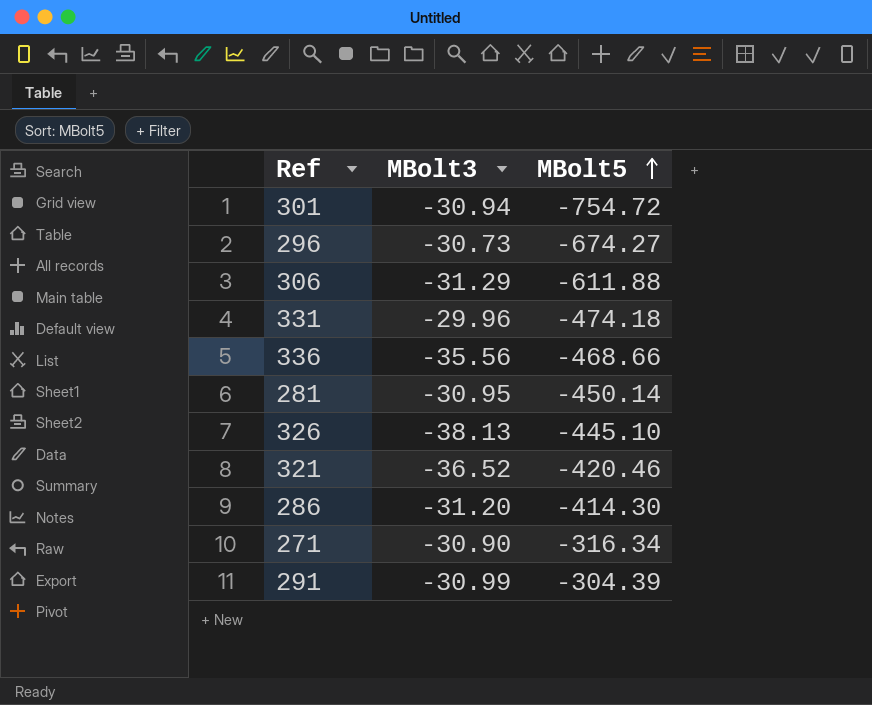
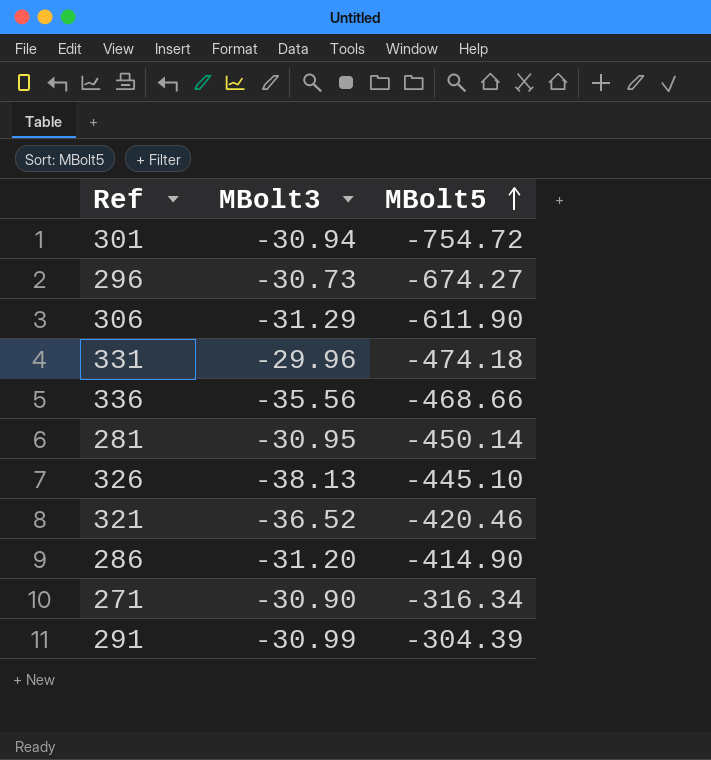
306 | MBolt5: -611.88 -> -611.90
286 | MBolt5: -414.30 -> -414.90

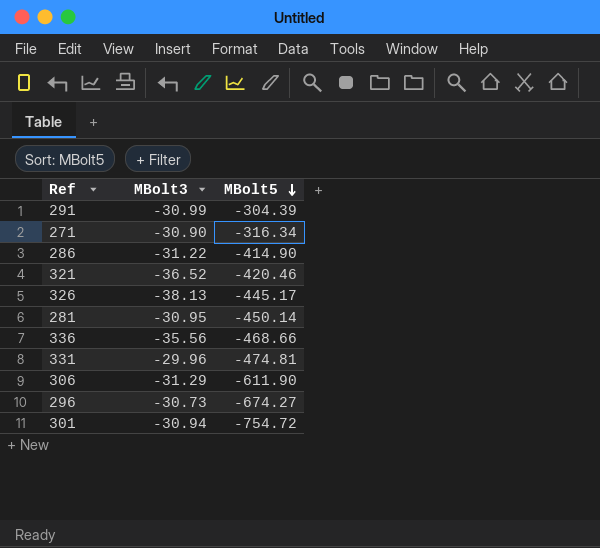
row order: MBolt5 ascending -> MBolt5 descending
286 | MBolt3: -31.20 -> -31.22
326 | MBolt5: -445.10 -> -445.17
331 | MBolt5: -474.18 -> -474.81

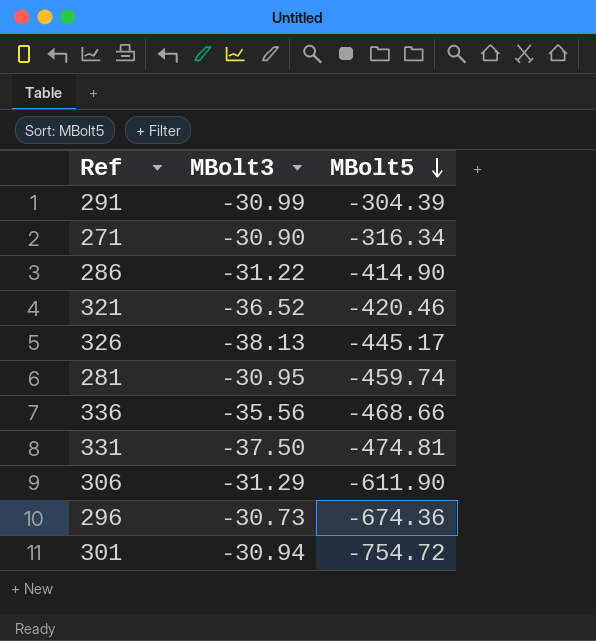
281 | MBolt5: -450.14 -> -459.74
331 | MBolt3: -29.96 -> -37.50
296 | MBolt5: -674.27 -> -674.36

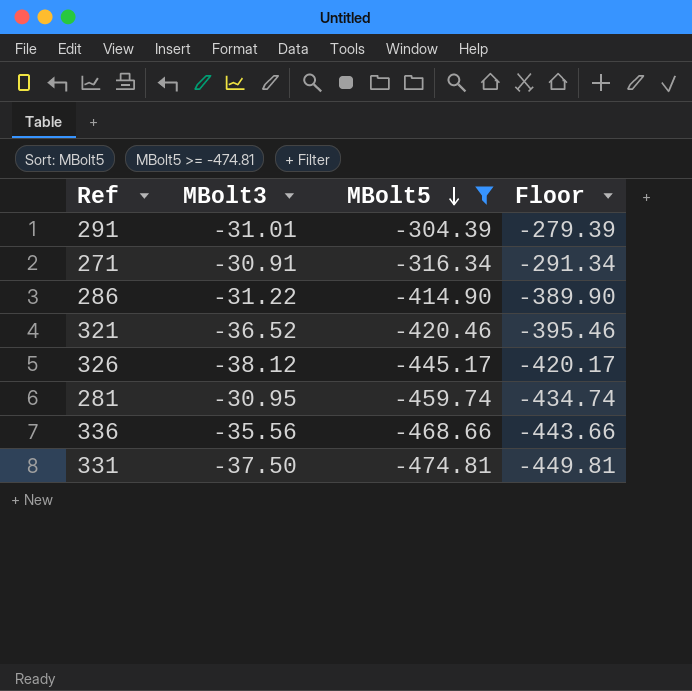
filter: none -> MBolt5 >= -474.81
column Floor | formula: none -> [MBolt5] + 25
291 | MBolt3: -30.99 -> -31.01
271 | MBolt3: -30.90 -> -30.91
326 | MBolt3: -38.13 -> -38.12

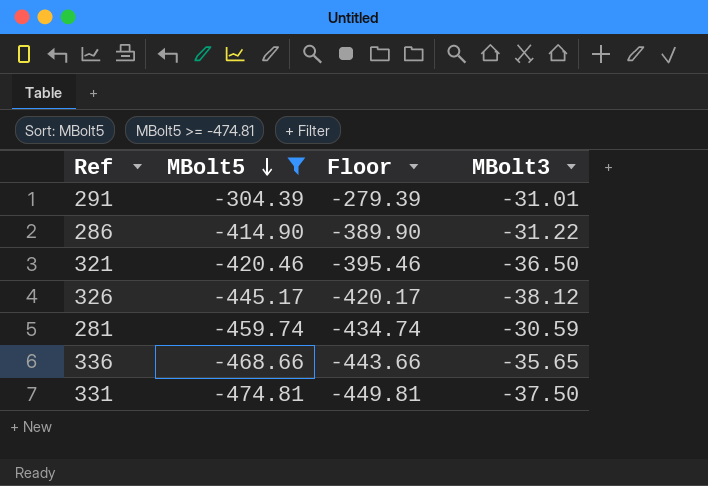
column MBolt3 | position: 2 -> 4
row 271: -30.91 | -316.34 | -291.34 -> none
321 | MBolt3: -36.52 -> -36.50
281 | MBolt3: -30.95 -> -30.59
336 | MBolt3: -35.56 -> -35.65

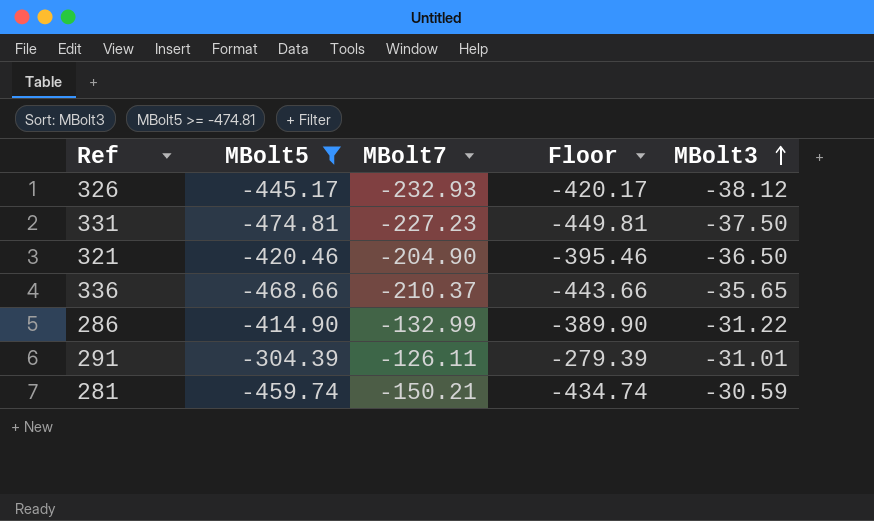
row order: MBolt5 descending -> MBolt3 ascending
column MBolt7 | position: none -> 3

